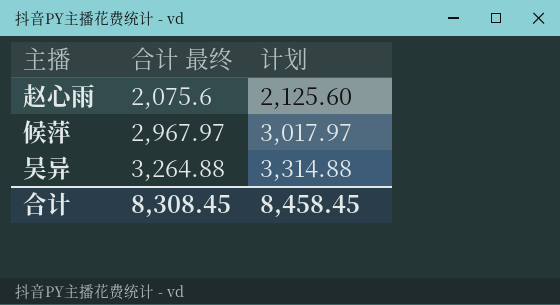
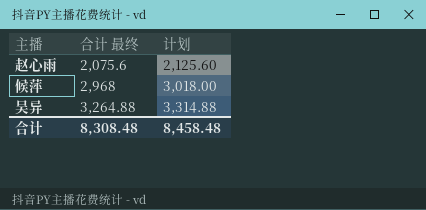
候萍 | 合计 最终: 2,967.97 -> 2,968
候萍 | 计划: 3,017.97 -> 3,018.00
合计 | 合计 最终: 8,308.45 -> 8,308.48
合计 | 计划: 8,458.45 -> 8,458.48

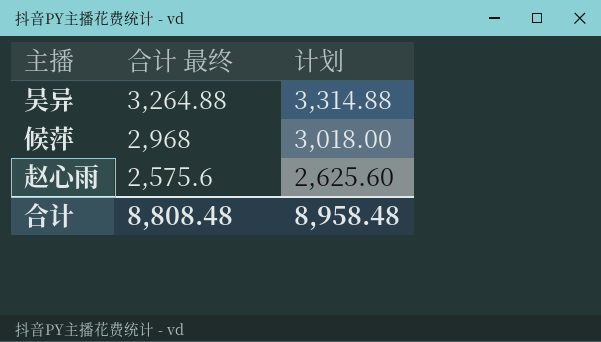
row order: 合计 最终 ascending -> 合计 最终 descending
赵心雨 | 合计 最终: 2,075.6 -> 2,575.6
赵心雨 | 计划: 2,125.60 -> 2,625.60
合计 | 合计 最终: 8,308.48 -> 8,808.48
合计 | 计划: 8,458.48 -> 8,958.48

